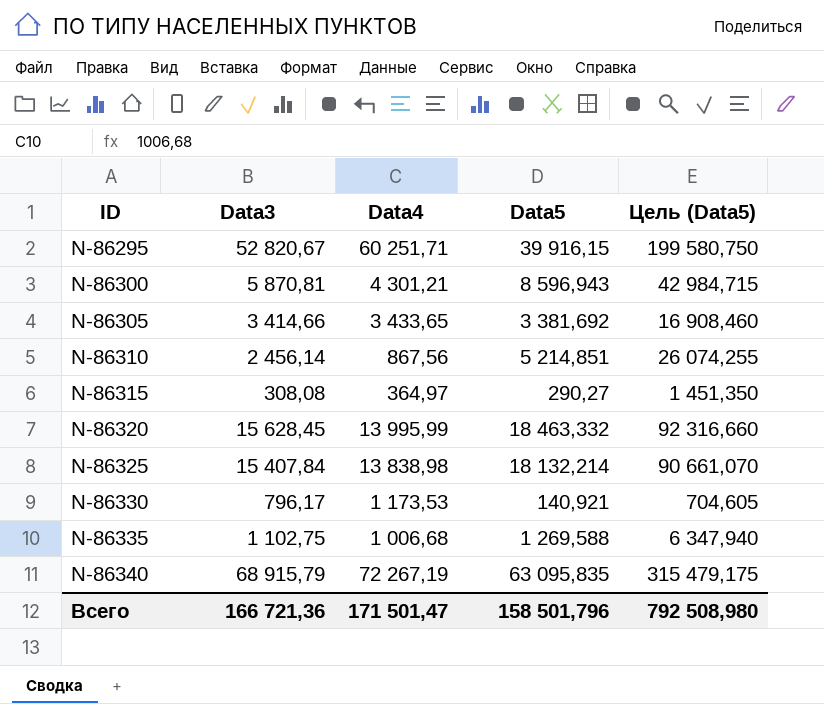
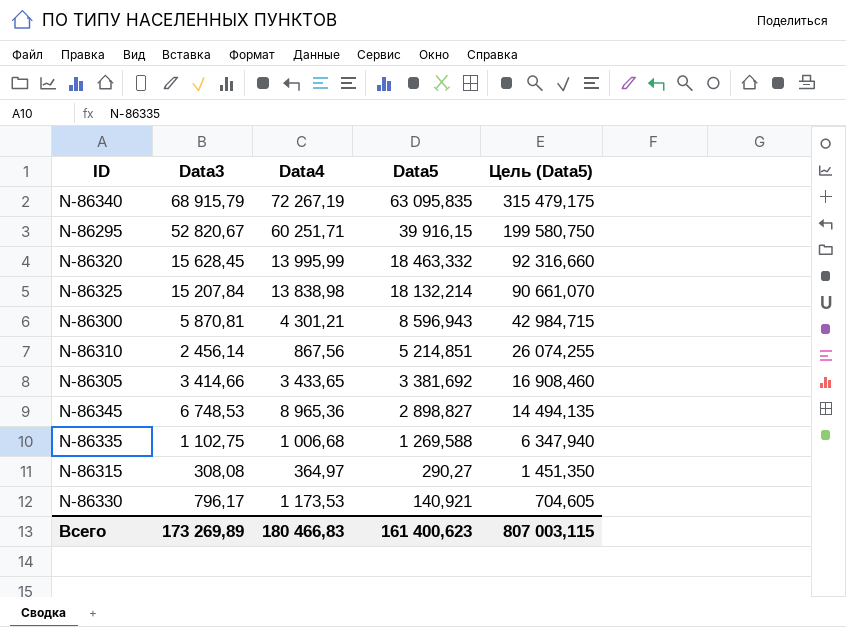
row order: ID ascending -> Data5 descending
N-86325 | Data3: 15 407,84 -> 15 207,84
row N-86345: none -> 6 748,53 | 8 965,36 | 2 898,827 | 14 494,135
Всего | Data3: 166 721,36 -> 173 269,89
Всего | Data4: 171 501,47 -> 180 466,83
Всего | Data5: 158 501,796 -> 161 400,623
Всего | Цель (Data5): 792 508,980 -> 807 003,115

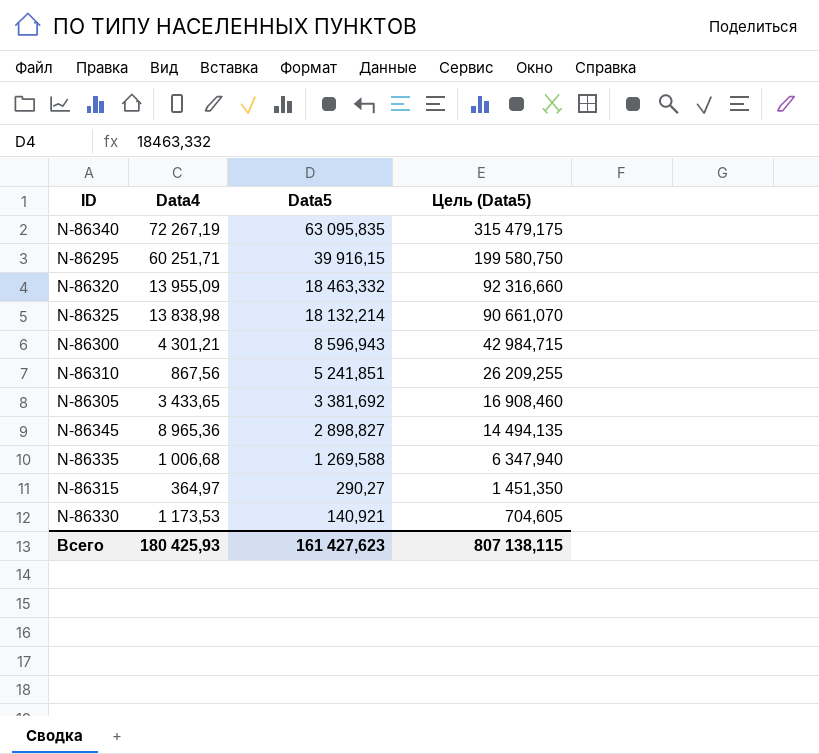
column Data3 | position: 2 -> none
N-86320 | Data4: 13 995,99 -> 13 955,09
N-86310 | Data5: 5 214,851 -> 5 241,851
N-86310 | Цель (Data5): 26 074,255 -> 26 209,255
Всего | Data4: 180 466,83 -> 180 425,93
Всего | Data5: 161 400,623 -> 161 427,623
Всего | Цель (Data5): 807 003,115 -> 807 138,115

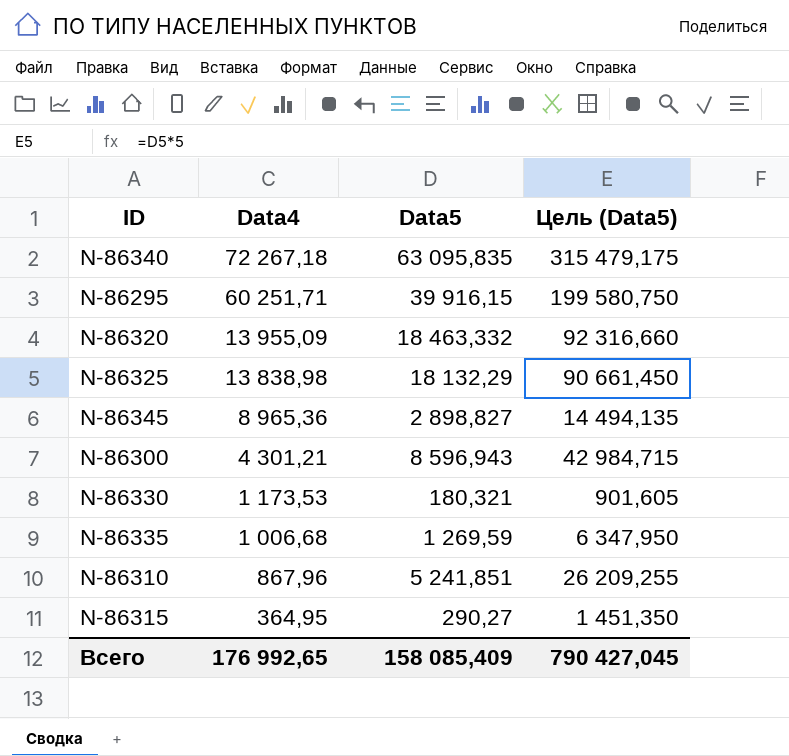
row order: Data5 descending -> Data4 descending
row N-86305: 3 433,65 | 3 381,692 | 16 908,460 -> none
N-86340 | Data4: 72 267,19 -> 72 267,18
N-86325 | Data5: 18 132,214 -> 18 132,29
N-86325 | Цель (Data5): 90 661,070 -> 90 661,450
N-86330 | Data5: 140,921 -> 180,321
N-86330 | Цель (Data5): 704,605 -> 901,605
N-86335 | Data5: 1 269,588 -> 1 269,59
N-86335 | Цель (Data5): 6 347,940 -> 6 347,950
N-86310 | Data4: 867,56 -> 867,96
N-86315 | Data4: 364,97 -> 364,95
Всего | Data4: 180 425,93 -> 176 992,65
Всего | Data5: 161 427,623 -> 158 085,409
Всего | Цель (Data5): 807 138,115 -> 790 427,045

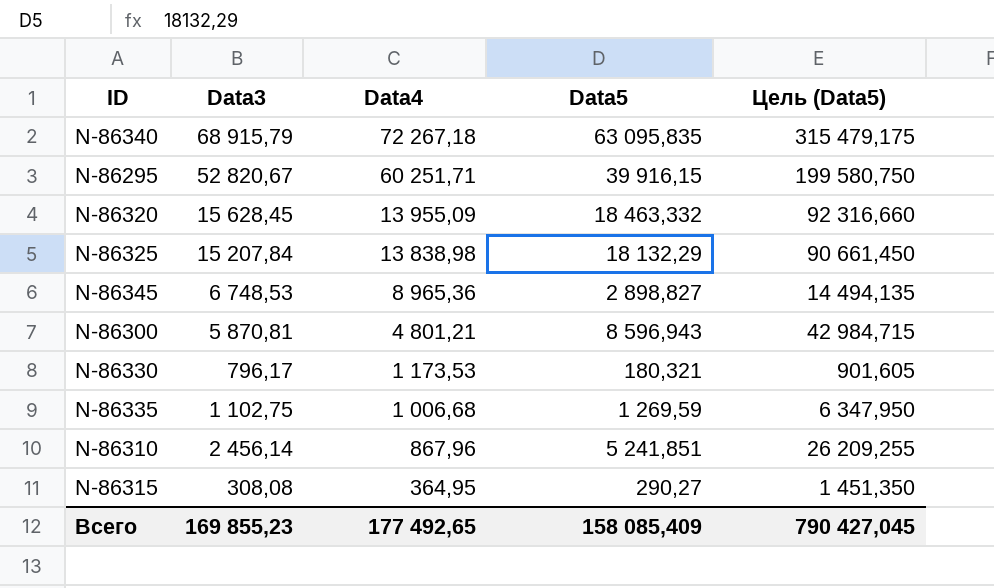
column Data3 | position: none -> 2
N-86300 | Data4: 4 301,21 -> 4 801,21
Всего | Data4: 176 992,65 -> 177 492,65

